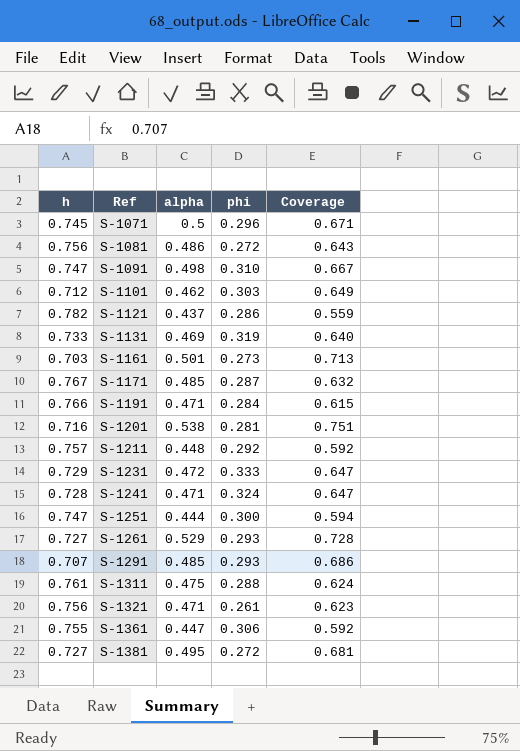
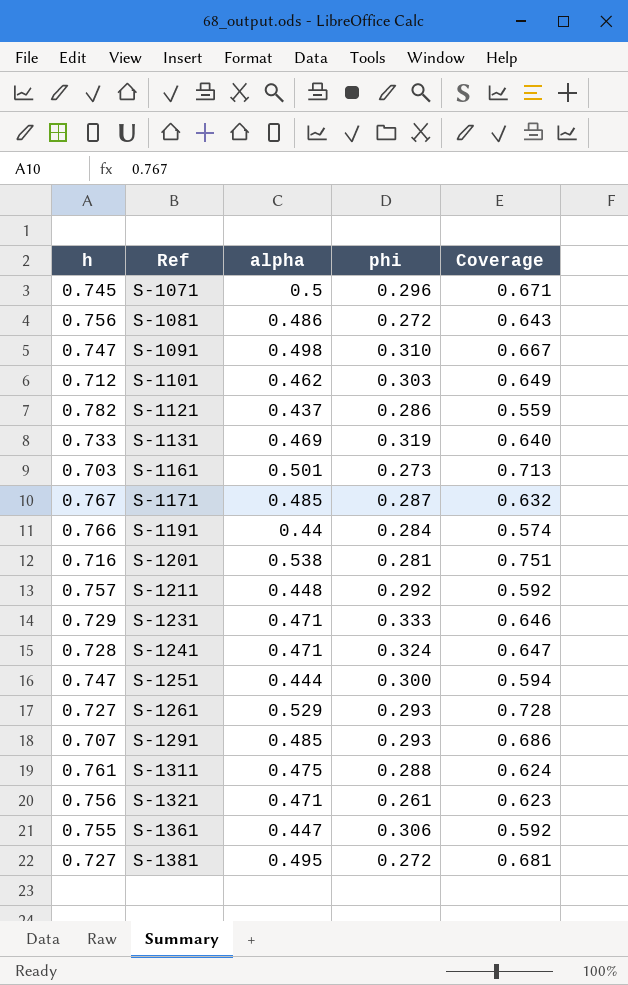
S-1191 | alpha: 0.471 -> 0.44
S-1191 | Coverage: 0.615 -> 0.574
S-1231 | alpha: 0.472 -> 0.471
S-1231 | Coverage: 0.647 -> 0.646

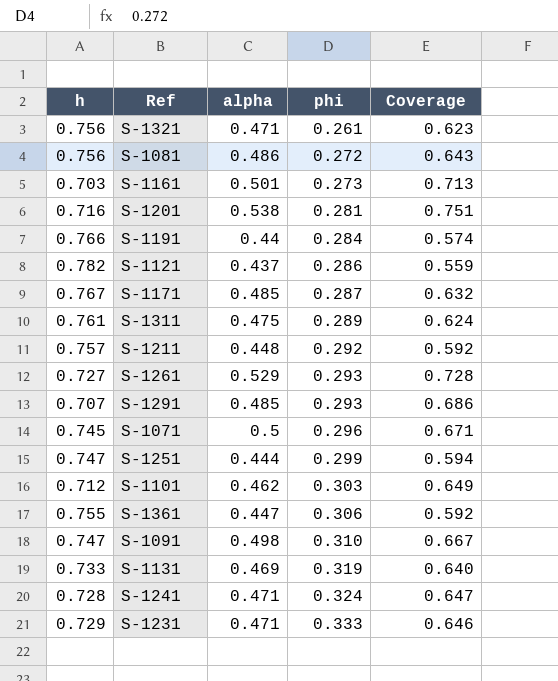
row order: Ref ascending -> phi ascending
row S-1381: 0.727 | 0.495 | 0.272 | 0.681 -> none
S-1311 | phi: 0.288 -> 0.289
S-1251 | phi: 0.300 -> 0.299

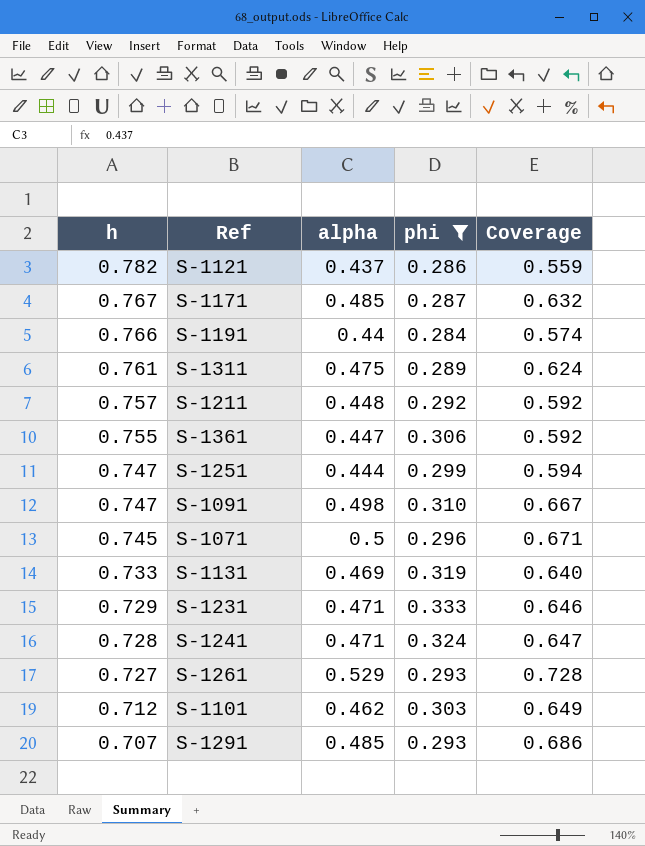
filter: none -> phi >= 0.284
row order: phi ascending -> h descending

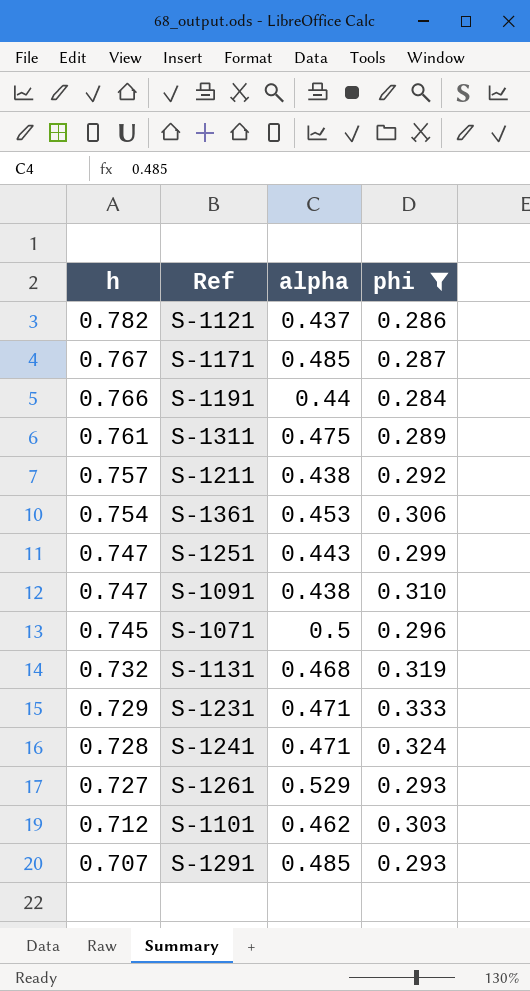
column Coverage | formula: [alpha] / [h] -> none
S-1211 | alpha: 0.448 -> 0.438
S-1361 | h: 0.755 -> 0.754
S-1361 | alpha: 0.447 -> 0.453
S-1251 | alpha: 0.444 -> 0.443
S-1091 | alpha: 0.498 -> 0.438
S-1131 | h: 0.733 -> 0.732
S-1131 | alpha: 0.469 -> 0.468

